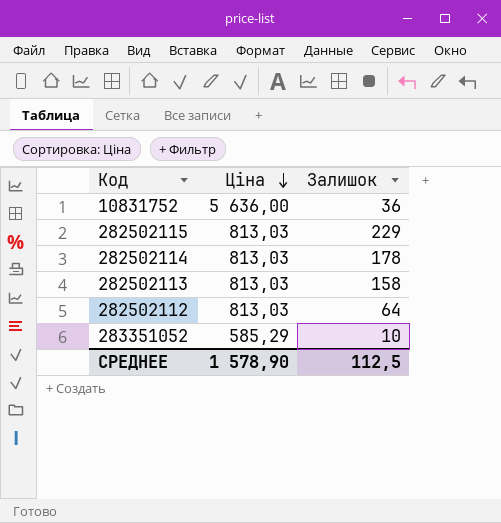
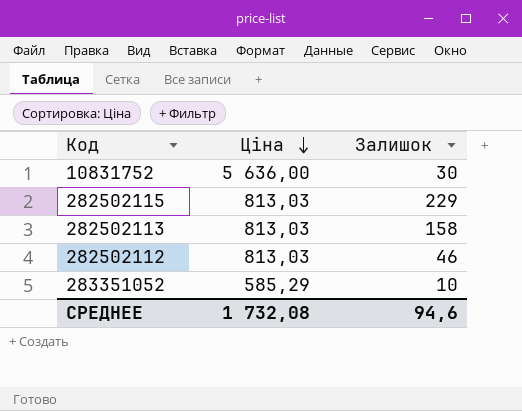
row 282502114: 813,03 | 178 -> none
10831752 | Залишок: 36 -> 30
282502112 | Залишок: 64 -> 46
СРЕДНЕЕ | Ціна: 1 578,90 -> 1 732,08
СРЕДНЕЕ | Залишок: 112,5 -> 94,6

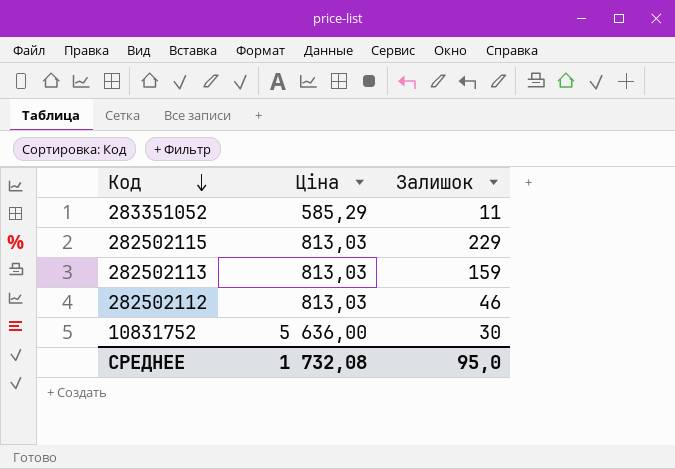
row order: Ціна descending -> Код descending
283351052 | Залишок: 10 -> 11
282502113 | Залишок: 158 -> 159
СРЕДНЕЕ | Залишок: 94,6 -> 95,0

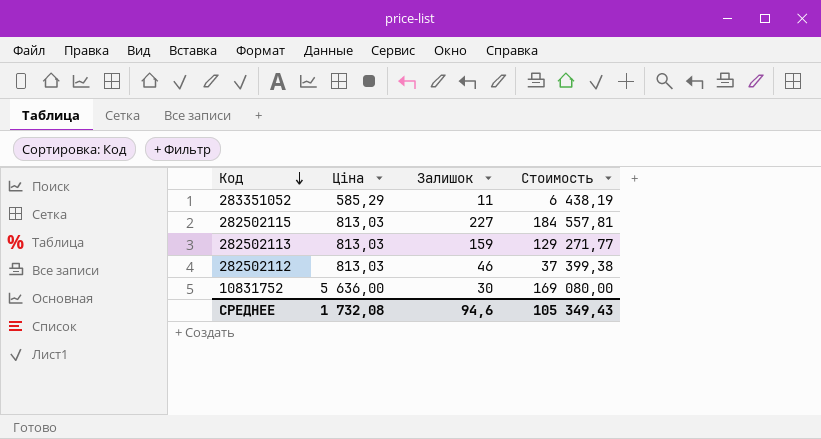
column Стоимость | formula: none -> [Ціна] * [Залишок]
282502115 | Залишок: 229 -> 227
СРЕДНЕЕ | Залишок: 95,0 -> 94,6

